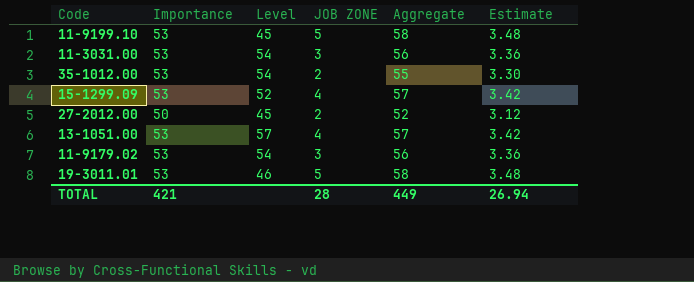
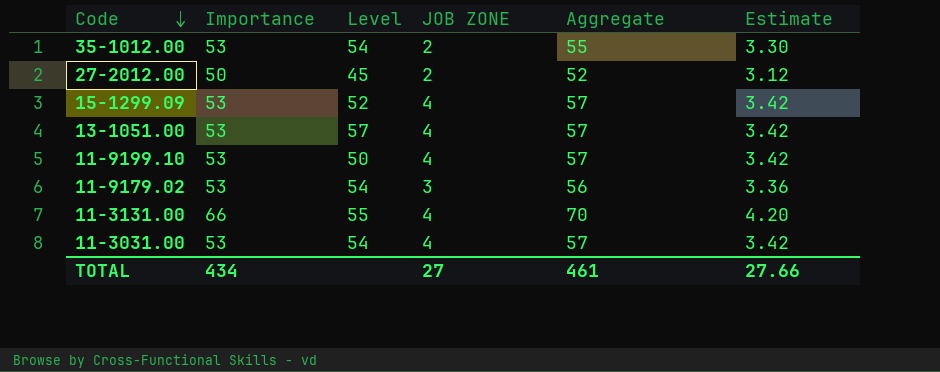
row order: none -> Code descending
row 19-3011.01: 53 | 46 | 5 | 58 | 3.48 -> none
11-9199.10 | Level: 45 -> 50
11-9199.10 | JOB ZONE: 5 -> 4
11-9199.10 | Aggregate: 58 -> 57
11-9199.10 | Estimate: 3.48 -> 3.42
row 11-3131.00: none -> 66 | 55 | 4 | 70 | 4.20
11-3031.00 | JOB ZONE: 3 -> 4
11-3031.00 | Aggregate: 56 -> 57
11-3031.00 | Estimate: 3.36 -> 3.42
TOTAL | Importance: 421 -> 434
TOTAL | JOB ZONE: 28 -> 27
TOTAL | Aggregate: 449 -> 461
TOTAL | Estimate: 26.94 -> 27.66

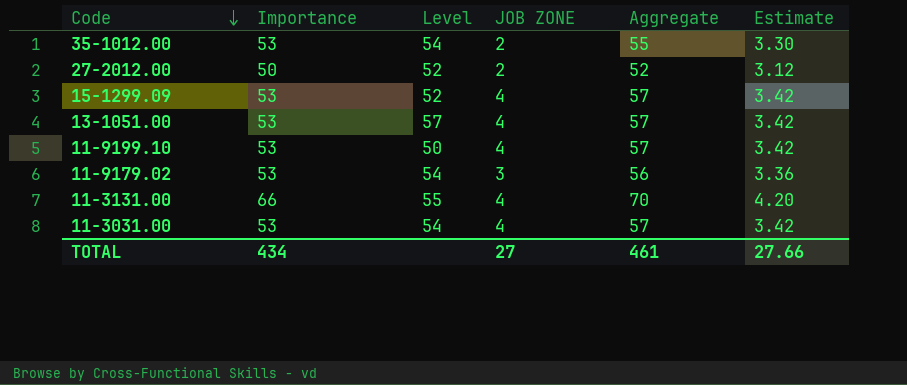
27-2012.00 | Level: 45 -> 52

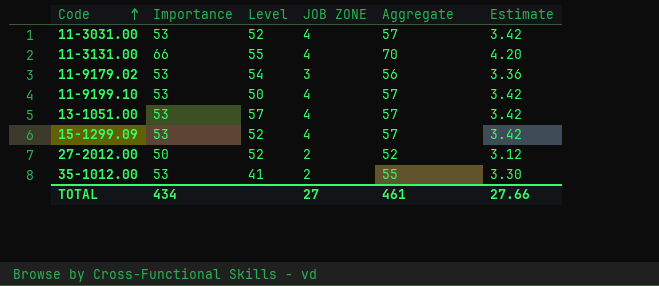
row order: Code descending -> Code ascending
11-3031.00 | Level: 54 -> 52
35-1012.00 | Level: 54 -> 41

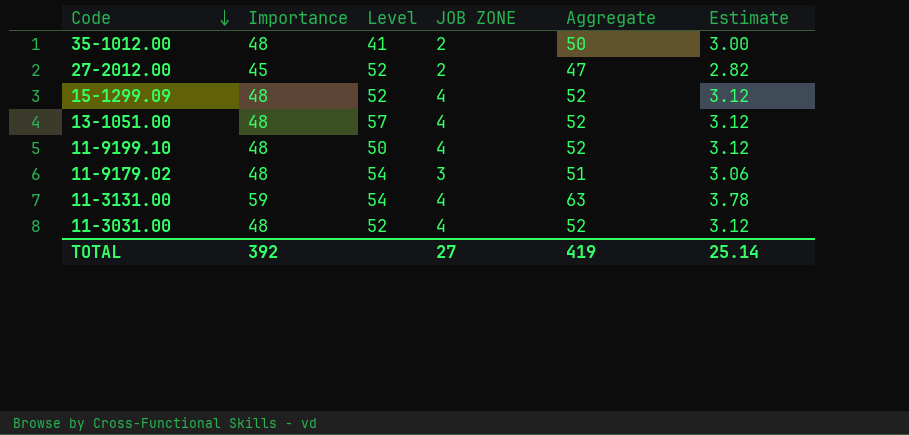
row order: Code ascending -> Code descending
35-1012.00 | Importance: 53 -> 48
35-1012.00 | Aggregate: 55 -> 50
35-1012.00 | Estimate: 3.30 -> 3.00
27-2012.00 | Importance: 50 -> 45
27-2012.00 | Aggregate: 52 -> 47
27-2012.00 | Estimate: 3.12 -> 2.82
15-1299.09 | Importance: 53 -> 48
15-1299.09 | Aggregate: 57 -> 52
15-1299.09 | Estimate: 3.42 -> 3.12
13-1051.00 | Importance: 53 -> 48
13-1051.00 | Aggregate: 57 -> 52
13-1051.00 | Estimate: 3.42 -> 3.12
11-9199.10 | Importance: 53 -> 48
11-9199.10 | Aggregate: 57 -> 52
11-9199.10 | Estimate: 3.42 -> 3.12
11-9179.02 | Importance: 53 -> 48
11-9179.02 | Aggregate: 56 -> 51
11-9179.02 | Estimate: 3.36 -> 3.06
11-3131.00 | Importance: 66 -> 59
11-3131.00 | Level: 55 -> 54
11-3131.00 | Aggregate: 70 -> 63
11-3131.00 | Estimate: 4.20 -> 3.78
11-3031.00 | Importance: 53 -> 48
11-3031.00 | Aggregate: 57 -> 52
11-3031.00 | Estimate: 3.42 -> 3.12
TOTAL | Importance: 434 -> 392
TOTAL | Aggregate: 461 -> 419
TOTAL | Estimate: 27.66 -> 25.14

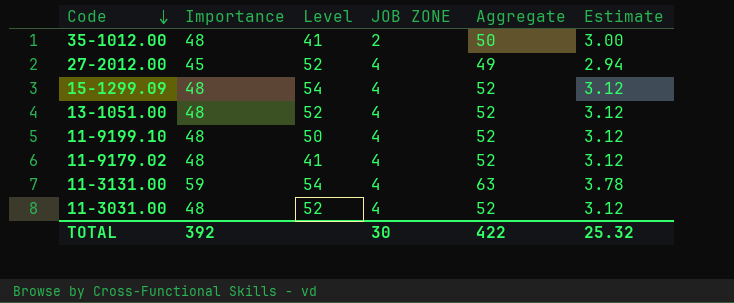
27-2012.00 | JOB ZONE: 2 -> 4
27-2012.00 | Aggregate: 47 -> 49
27-2012.00 | Estimate: 2.82 -> 2.94
15-1299.09 | Level: 52 -> 54
13-1051.00 | Level: 57 -> 52
11-9179.02 | Level: 54 -> 41
11-9179.02 | JOB ZONE: 3 -> 4
11-9179.02 | Aggregate: 51 -> 52
11-9179.02 | Estimate: 3.06 -> 3.12
TOTAL | JOB ZONE: 27 -> 30
TOTAL | Aggregate: 419 -> 422
TOTAL | Estimate: 25.14 -> 25.32

